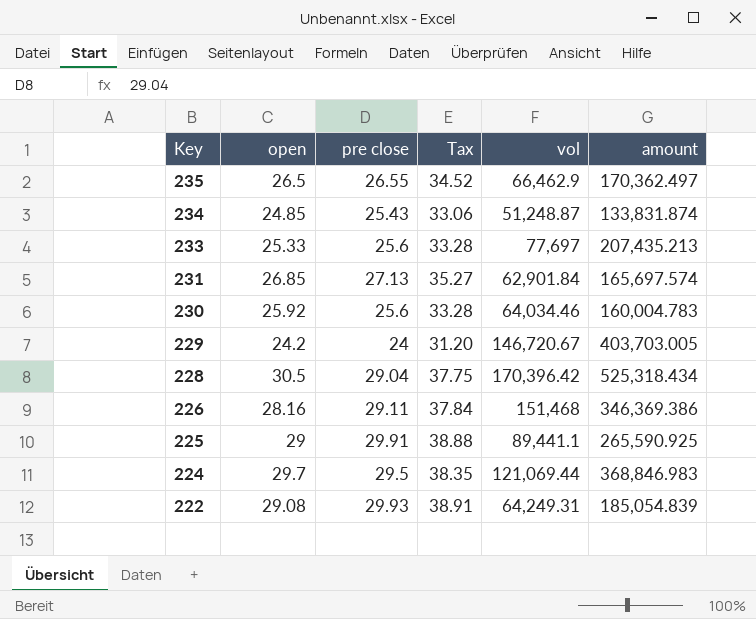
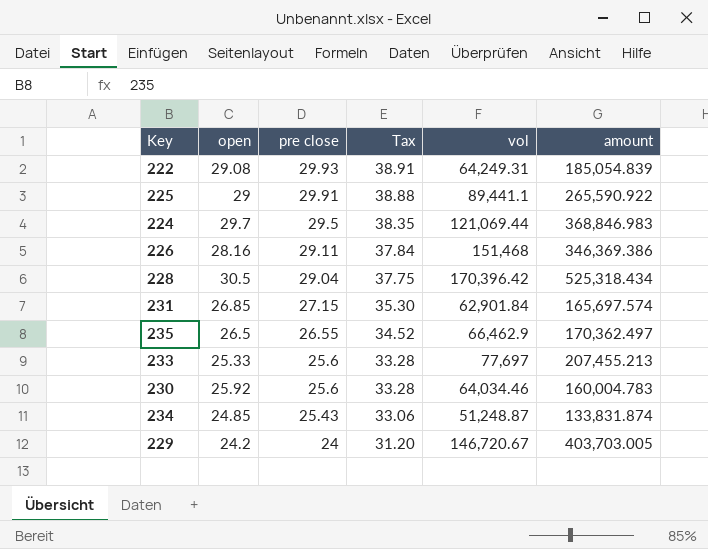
row order: Key descending -> pre close descending
225 | amount: 265,590.925 -> 265,590.922
231 | pre close: 27.13 -> 27.15
231 | Tax: 35.27 -> 35.30
233 | amount: 207,435.213 -> 207,455.213

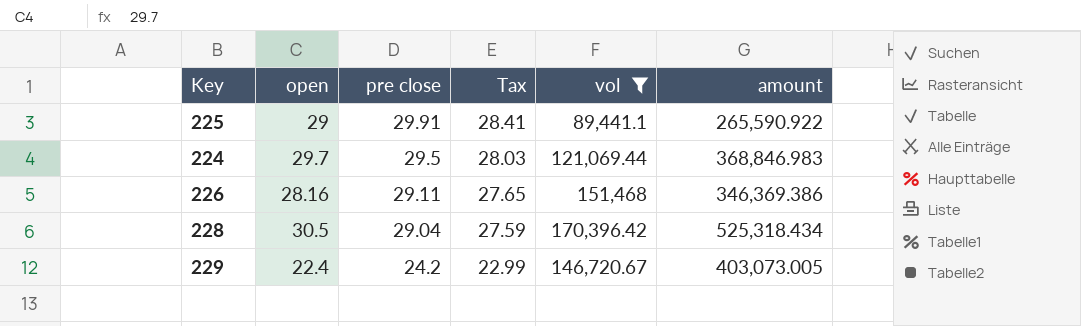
filter: none -> vol >= 89,441.1
column Tax | formula: [pre close] * 1.3 -> [pre close] * 0.95
229 | open: 24.2 -> 22.4
229 | pre close: 24 -> 24.2
229 | amount: 403,703.005 -> 403,073.005

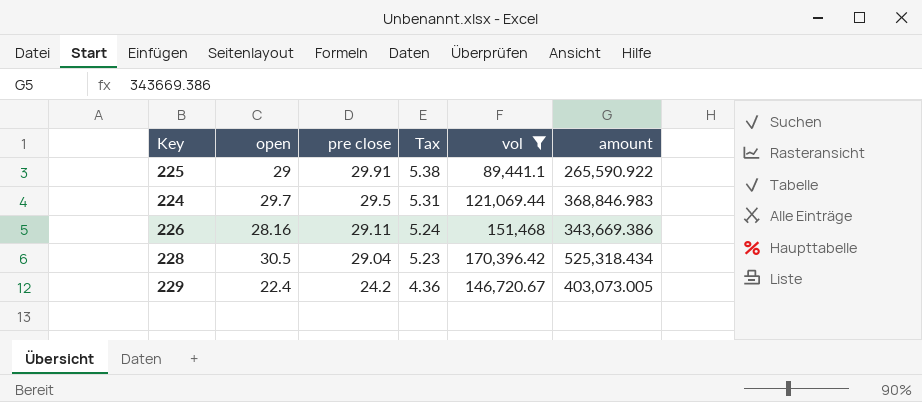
column Tax | formula: [pre close] * 0.95 -> [pre close] * 0.18
226 | amount: 346,369.386 -> 343,669.386

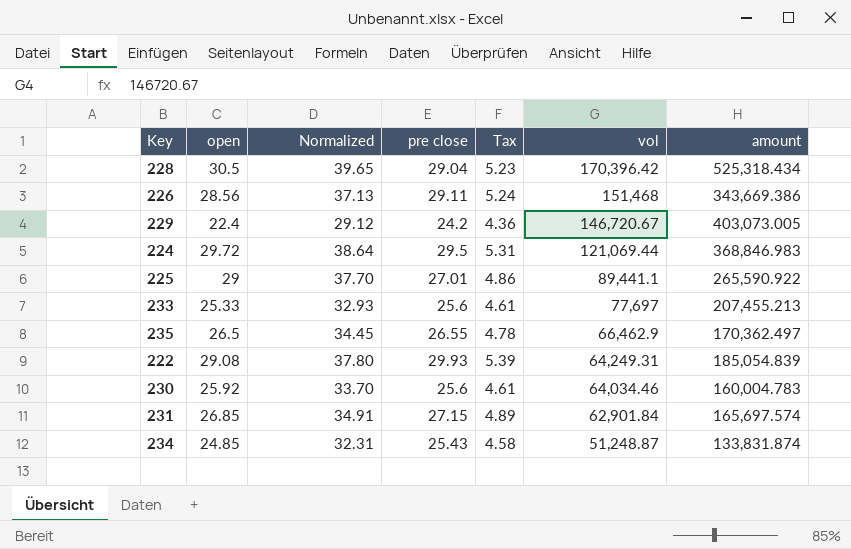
filter: vol >= 89,441.1 -> none
row order: pre close descending -> vol descending
column Normalized | formula: none -> [open] * 1.3
226 | open: 28.16 -> 28.56
224 | open: 29.7 -> 29.72
225 | pre close: 29.91 -> 27.01
225 | Tax: 5.38 -> 4.86

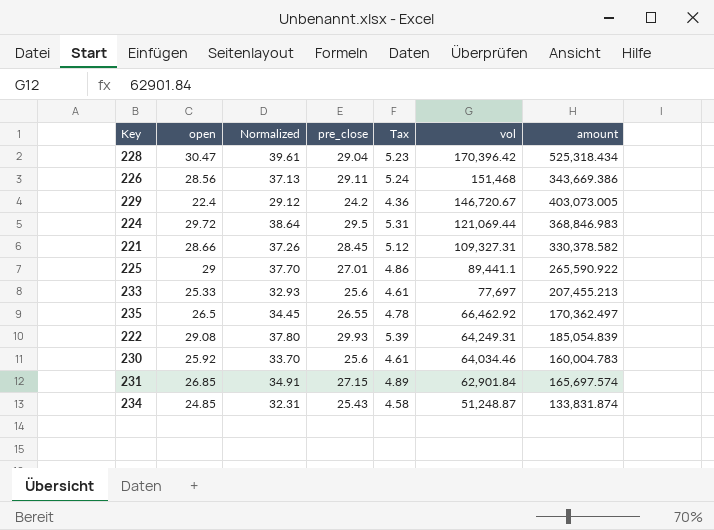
column name: pre close -> pre_close
228 | open: 30.5 -> 30.47
228 | Normalized: 39.65 -> 39.61
row 221: none -> 28.66 | 37.26 | 28.45 | 5.12 | 109,327.31 | 330,378.582
235 | vol: 66,462.9 -> 66,462.92

